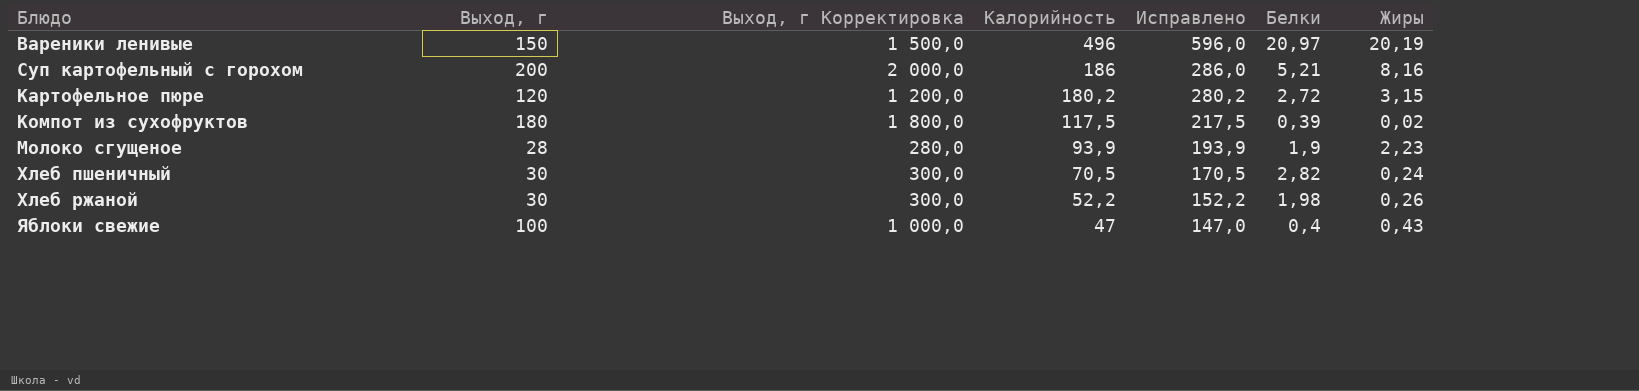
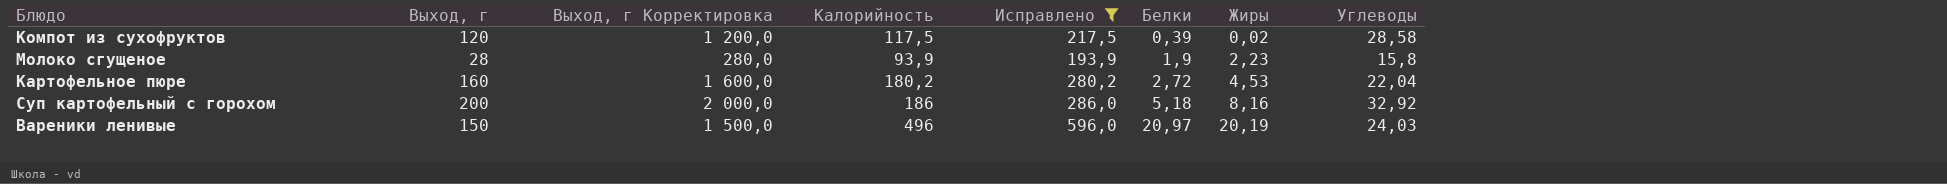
filter: none -> Исправлено >= 193,9
row order: Калорийность descending -> Белки ascending
column Углеводы | position: none -> 8
Компот из сухофруктов | Выход, г: 180 -> 120
Компот из сухофруктов | Выход, г Корректировка: 1 800,0 -> 1 200,0
Картофельное пюре | Выход, г: 120 -> 160
Картофельное пюре | Выход, г Корректировка: 1 200,0 -> 1 600,0
Картофельное пюре | Жиры: 3,15 -> 4,53
Суп картофельный с горохом | Белки: 5,21 -> 5,18

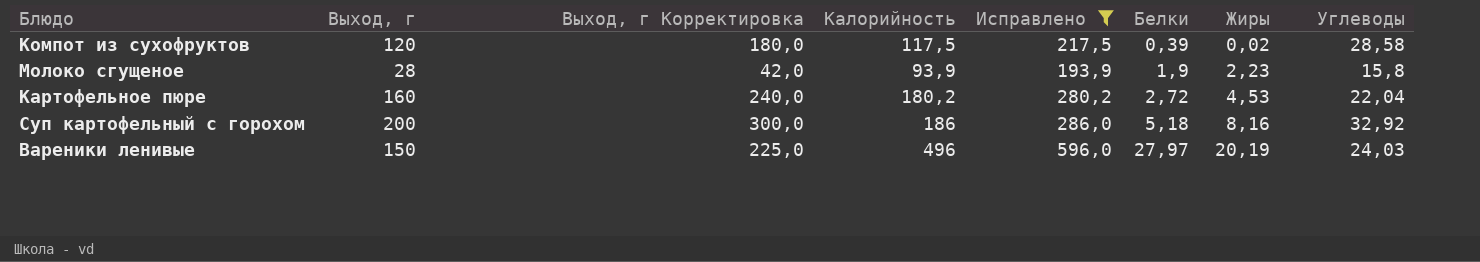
column Выход, г Корректировка | formula: [Выход, г] * 10 -> [Выход, г] * 1,5
Вареники ленивые | Белки: 20,97 -> 27,97

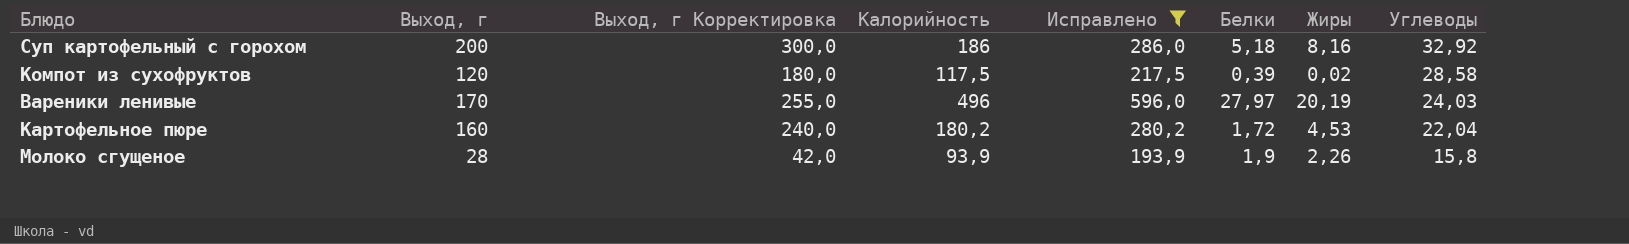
row order: Белки ascending -> Углеводы descending
Вареники ленивые | Выход, г: 150 -> 170
Вареники ленивые | Выход, г Корректировка: 225,0 -> 255,0
Картофельное пюре | Белки: 2,72 -> 1,72
Молоко сгущеное | Жиры: 2,23 -> 2,26

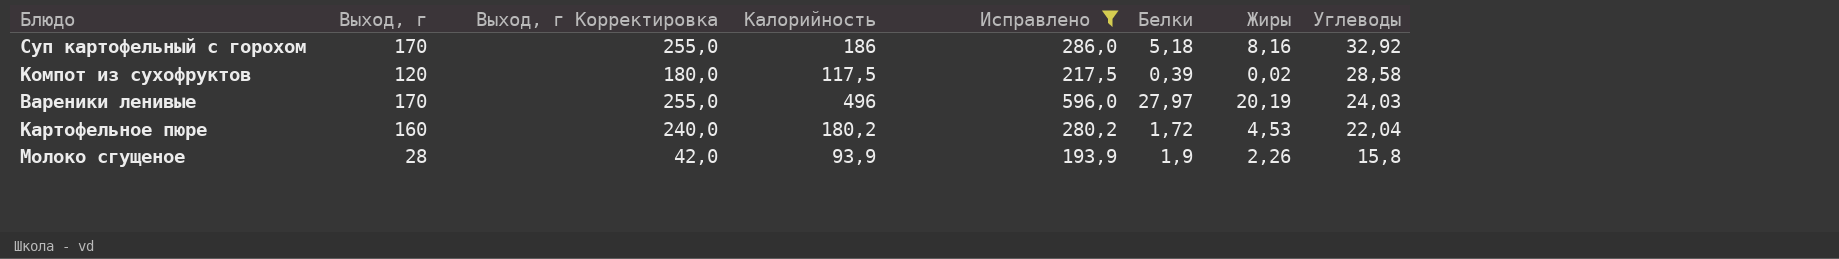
Суп картофельный с горохом | Выход, г: 200 -> 170
Суп картофельный с горохом | Выход, г Корректировка: 300,0 -> 255,0

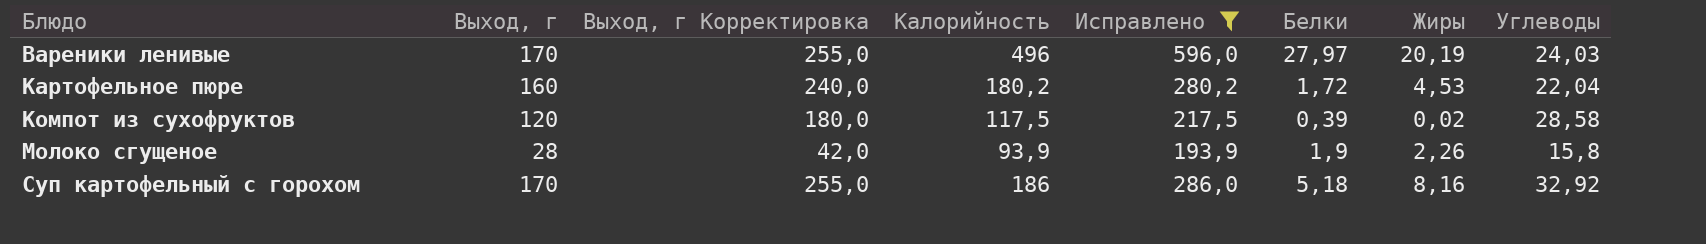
row order: Углеводы descending -> Блюдо ascending

